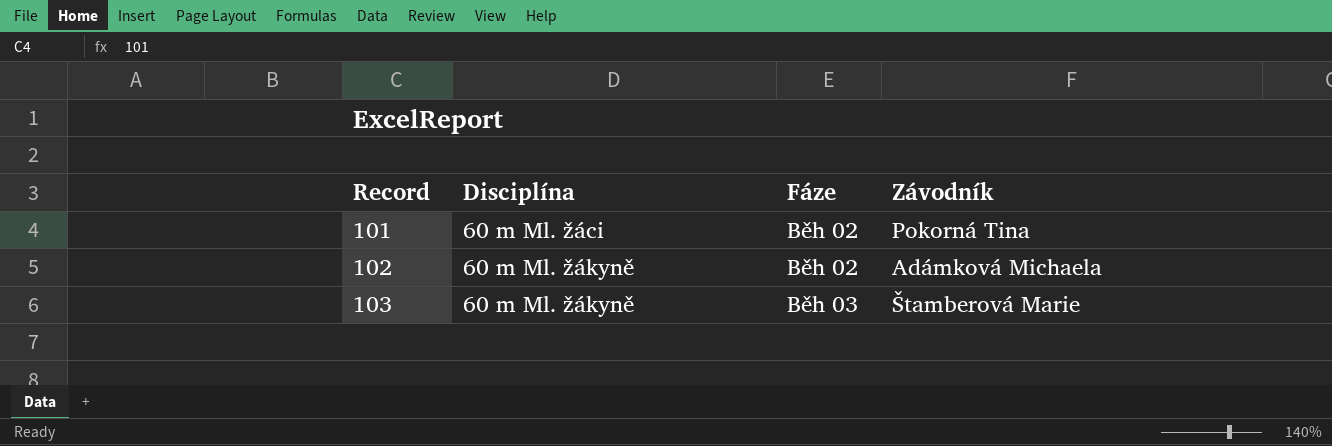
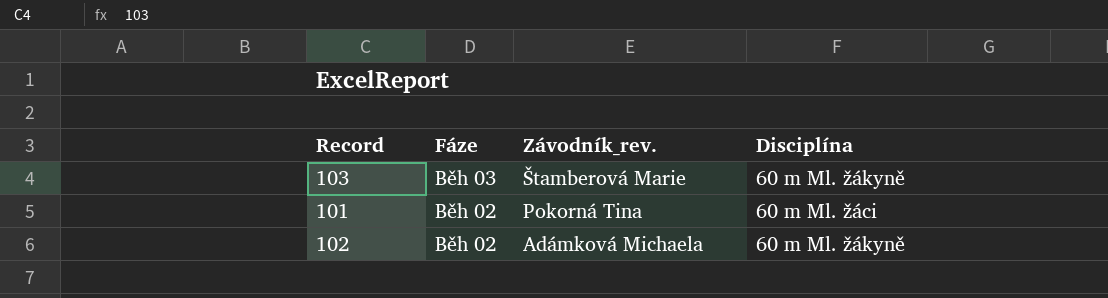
row order: Record ascending -> Fáze descending
column name: Závodník -> Závodník_rev.
column Disciplína | position: 2 -> 4

